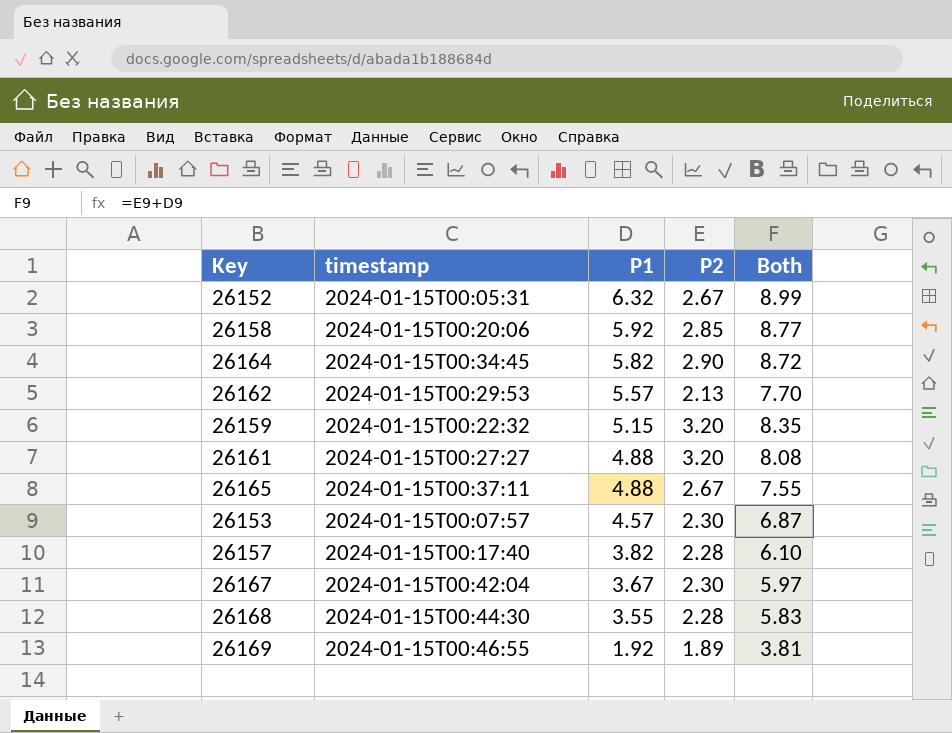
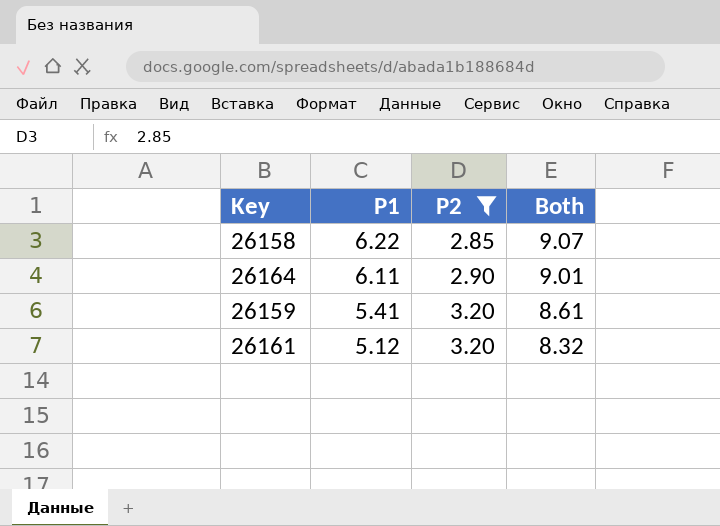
filter: none -> P2 >= 2.85
column timestamp | position: 2 -> none
26158 | P1: 5.92 -> 6.22
26158 | Both: 8.77 -> 9.07
26164 | P1: 5.82 -> 6.11
26164 | Both: 8.72 -> 9.01
26159 | P1: 5.15 -> 5.41
26159 | Both: 8.35 -> 8.61
26161 | P1: 4.88 -> 5.12
26161 | Both: 8.08 -> 8.32

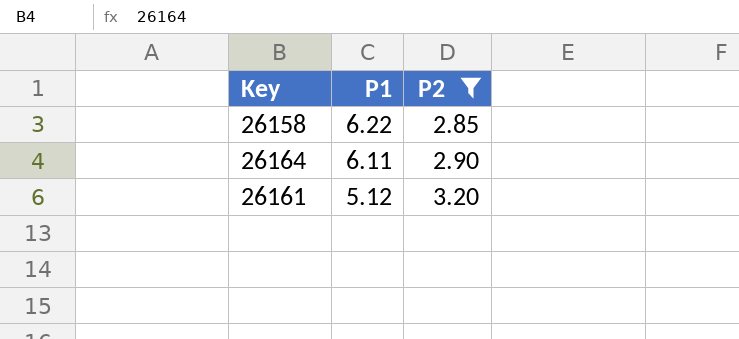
column Both | formula: [P1] + [P2] -> none
row 26159: 5.41 | 3.20 | 8.61 -> none

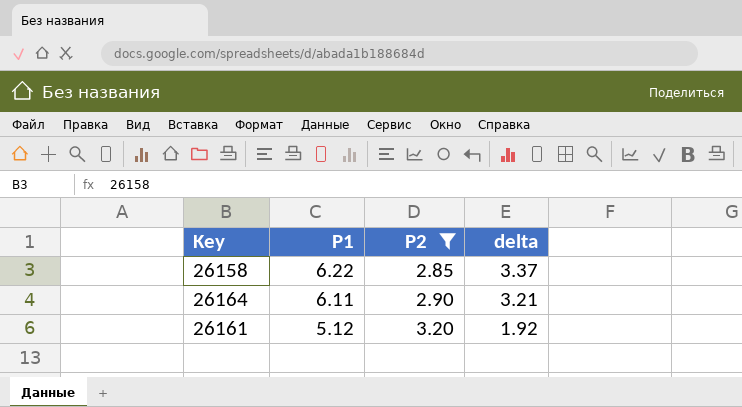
column delta | formula: none -> [P1] - [P2]

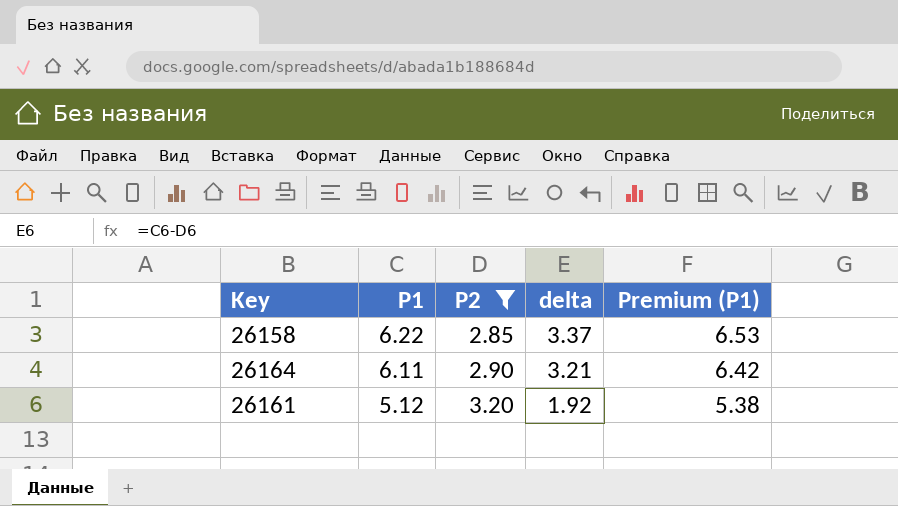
column Premium (P1) | formula: none -> [P1] * 1.05

